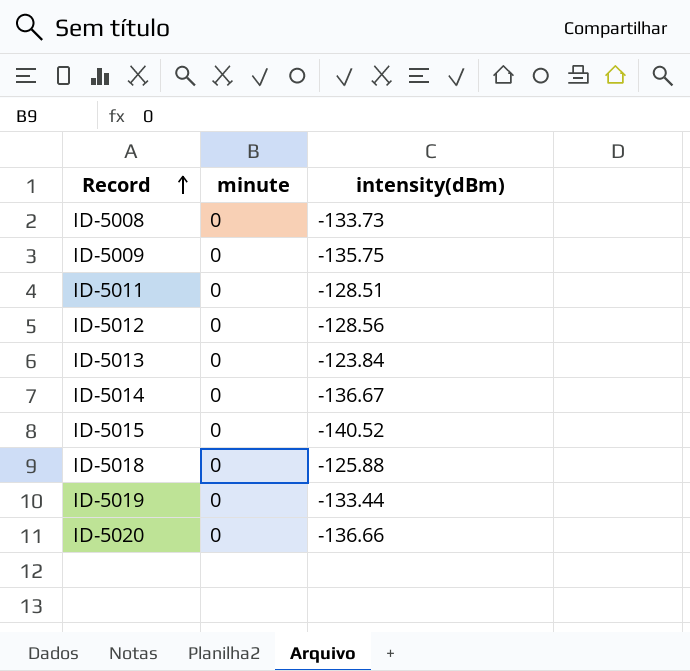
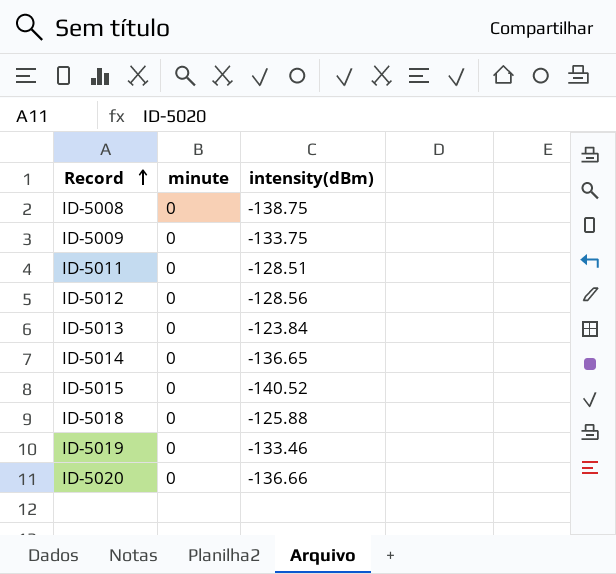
ID-5008 | intensity(dBm): -133.73 -> -138.75
ID-5009 | intensity(dBm): -135.75 -> -133.75
ID-5014 | intensity(dBm): -136.67 -> -136.65
ID-5019 | intensity(dBm): -133.44 -> -133.46

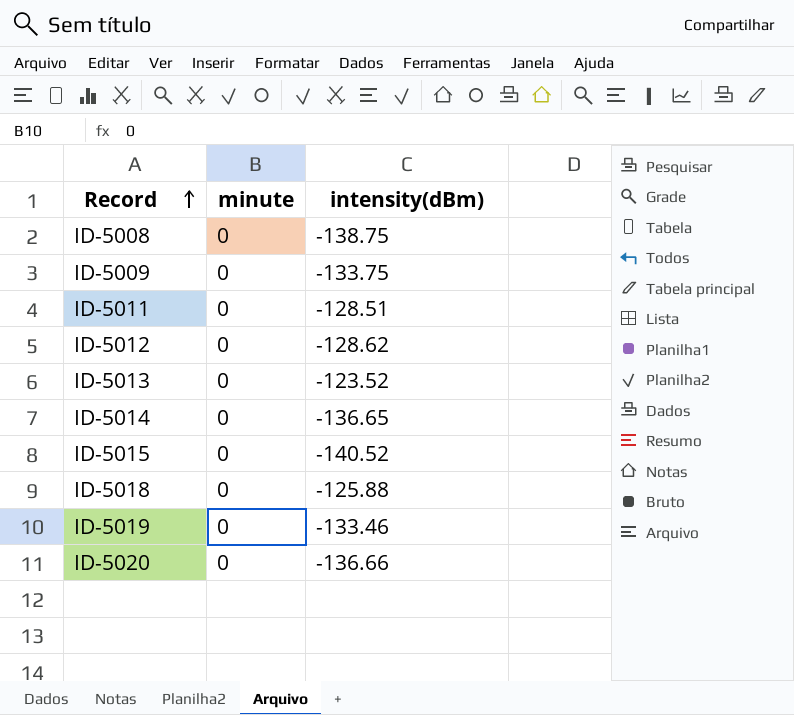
ID-5012 | intensity(dBm): -128.56 -> -128.62
ID-5013 | intensity(dBm): -123.84 -> -123.52

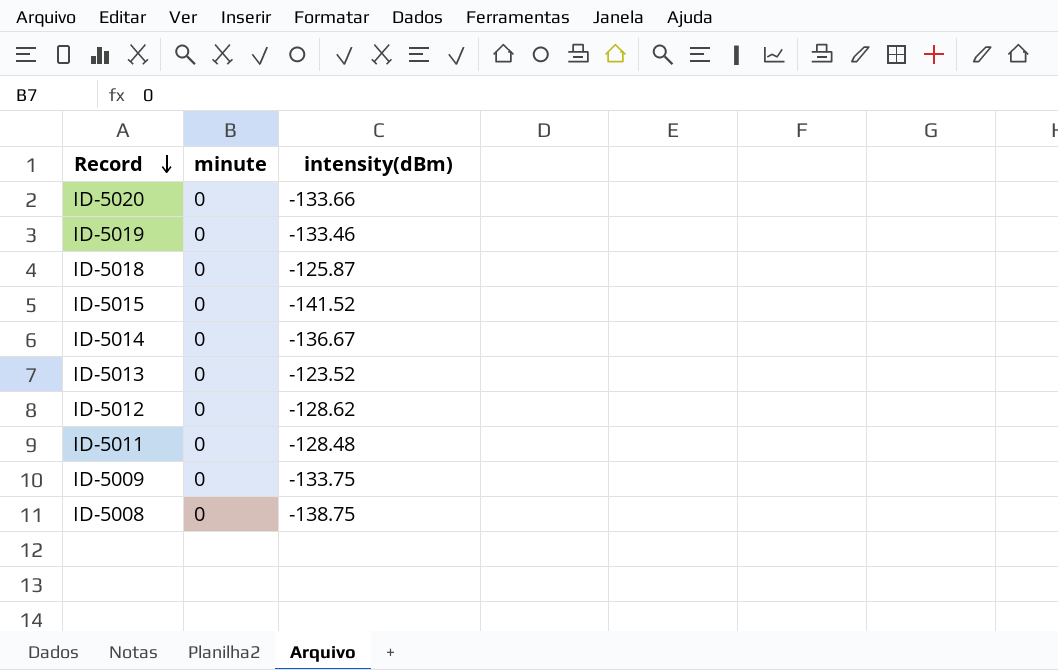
row order: Record ascending -> Record descending
ID-5020 | intensity(dBm): -136.66 -> -133.66
ID-5018 | intensity(dBm): -125.88 -> -125.87
ID-5015 | intensity(dBm): -140.52 -> -141.52
ID-5014 | intensity(dBm): -136.65 -> -136.67
ID-5011 | intensity(dBm): -128.51 -> -128.48

